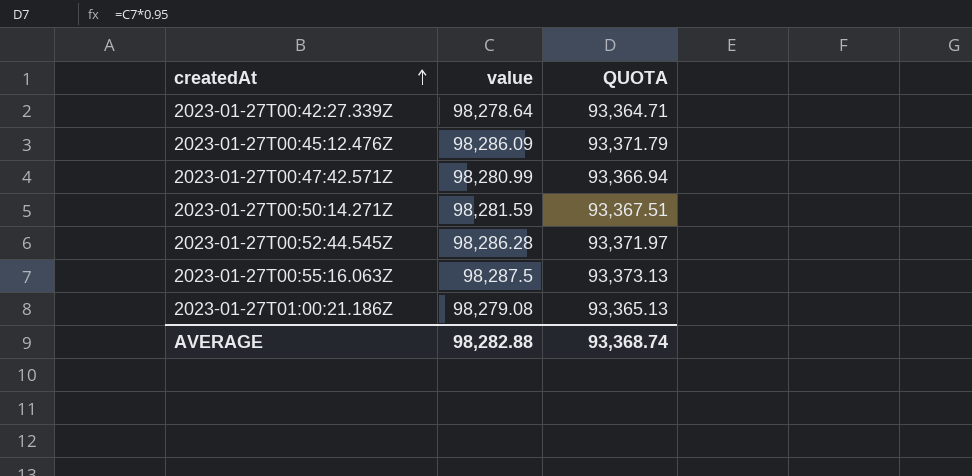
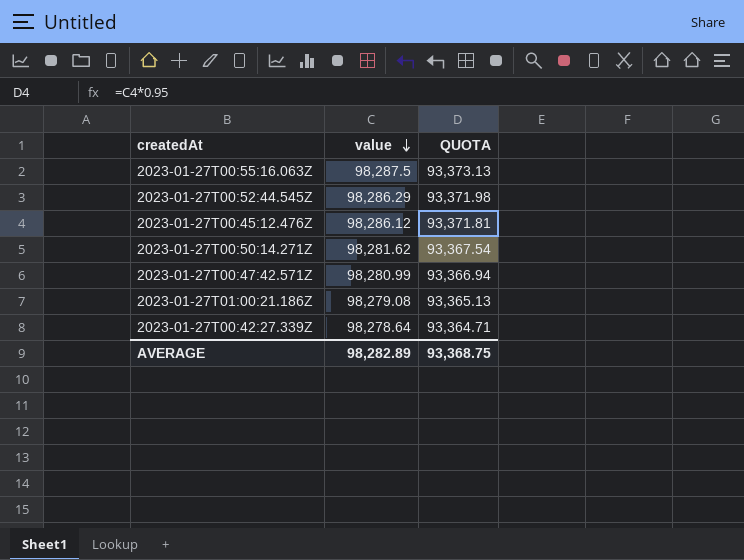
row order: createdAt ascending -> value descending
2023-01-27T00:52:44.545Z | value: 98,286.28 -> 98,286.29
2023-01-27T00:52:44.545Z | QUOTA: 93,371.97 -> 93,371.98
2023-01-27T00:45:12.476Z | value: 98,286.09 -> 98,286.12
2023-01-27T00:45:12.476Z | QUOTA: 93,371.79 -> 93,371.81
2023-01-27T00:50:14.271Z | value: 98,281.59 -> 98,281.62
2023-01-27T00:50:14.271Z | QUOTA: 93,367.51 -> 93,367.54
AVERAGE | value: 98,282.88 -> 98,282.89
AVERAGE | QUOTA: 93,368.74 -> 93,368.75

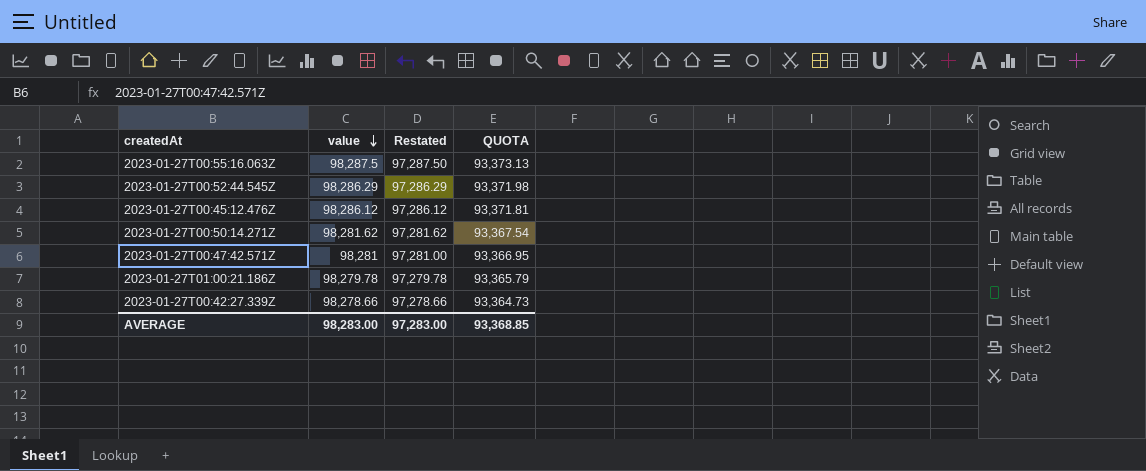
column Restated | formula: none -> [value] - 1000
2023-01-27T00:47:42.571Z | value: 98,280.99 -> 98,281
2023-01-27T00:47:42.571Z | QUOTA: 93,366.94 -> 93,366.95
2023-01-27T01:00:21.186Z | value: 98,279.08 -> 98,279.78
2023-01-27T01:00:21.186Z | QUOTA: 93,365.13 -> 93,365.79
2023-01-27T00:42:27.339Z | value: 98,278.64 -> 98,278.66
2023-01-27T00:42:27.339Z | QUOTA: 93,364.71 -> 93,364.73
AVERAGE | value: 98,282.89 -> 98,283.00
AVERAGE | QUOTA: 93,368.75 -> 93,368.85

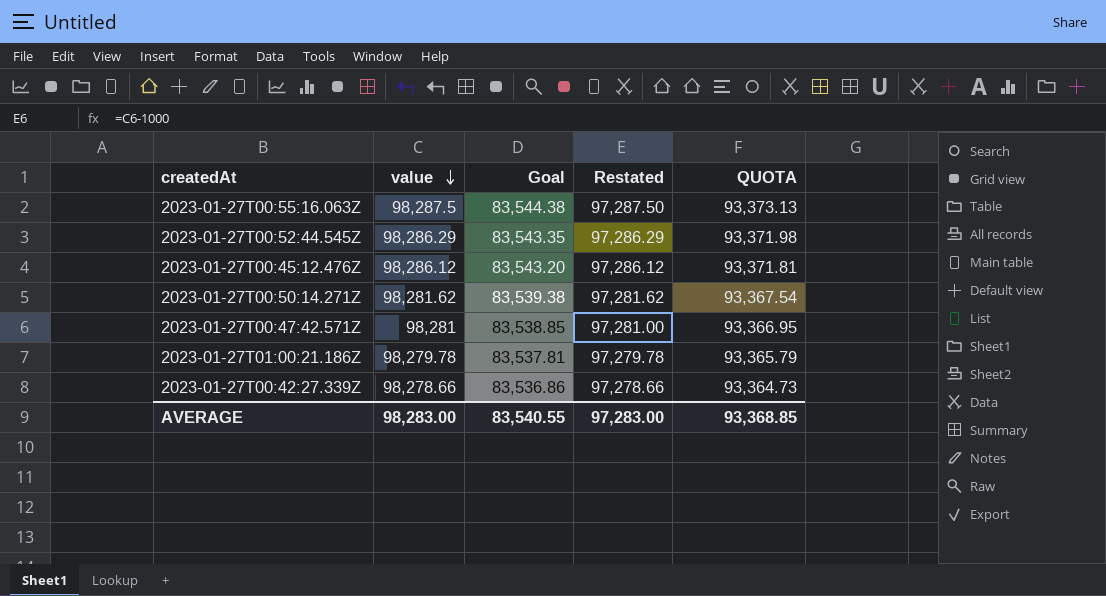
column Goal | formula: none -> [value] * 0.85

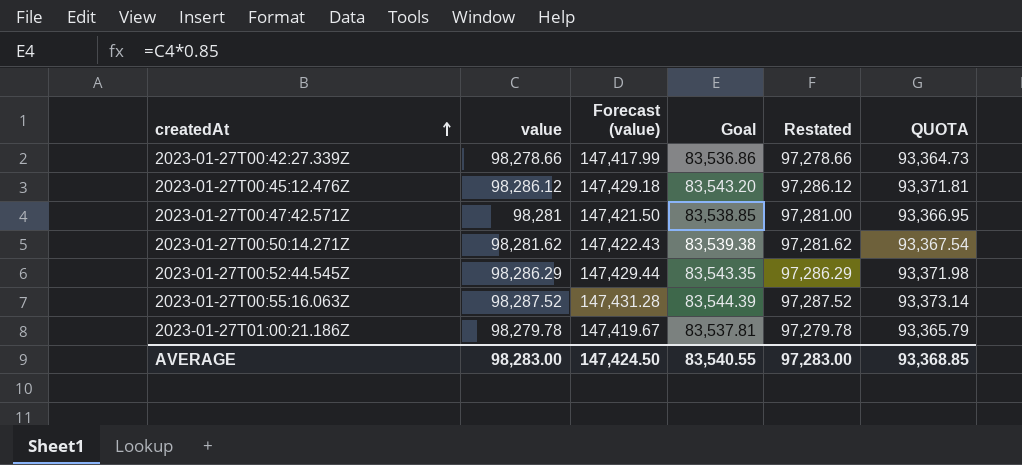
row order: value descending -> createdAt ascending
column Forecast (value) | formula: none -> [value] * 1.5
2023-01-27T00:55:16.063Z | value: 98,287.5 -> 98,287.52
2023-01-27T00:55:16.063Z | Goal: 83,544.38 -> 83,544.39
2023-01-27T00:55:16.063Z | Restated: 97,287.50 -> 97,287.52
2023-01-27T00:55:16.063Z | QUOTA: 93,373.13 -> 93,373.14

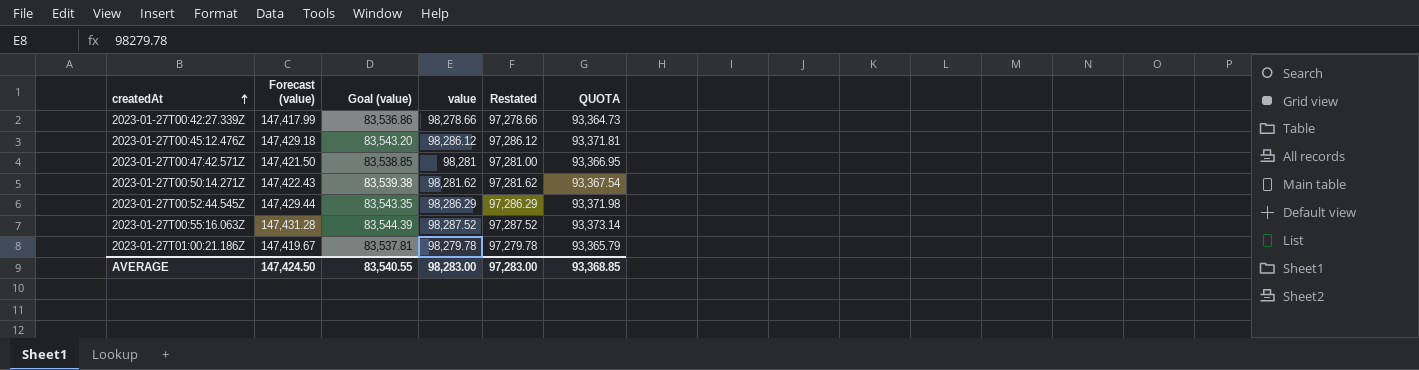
column name: Goal -> Goal (value)
column value | position: 2 -> 4

